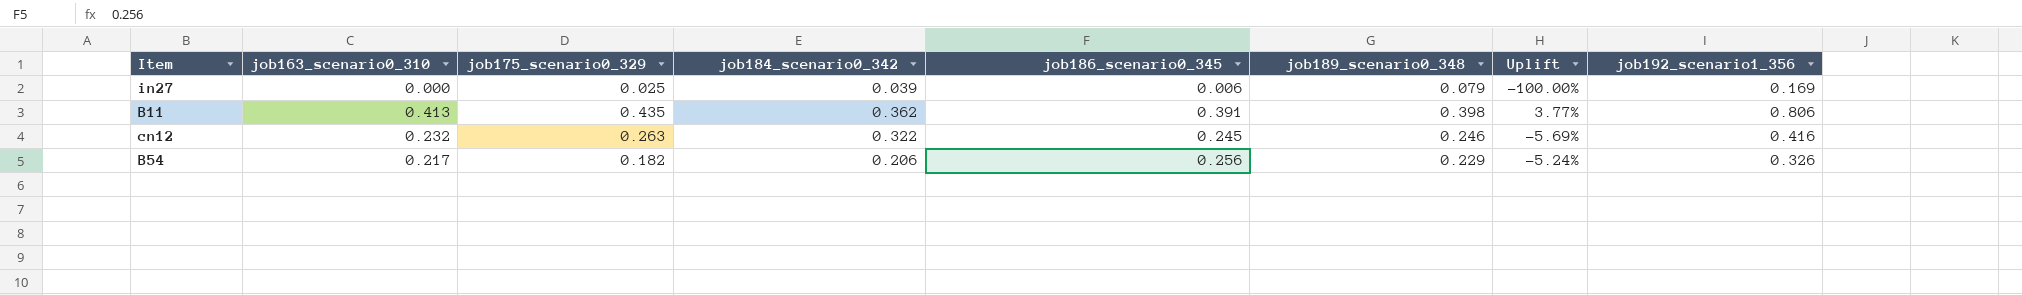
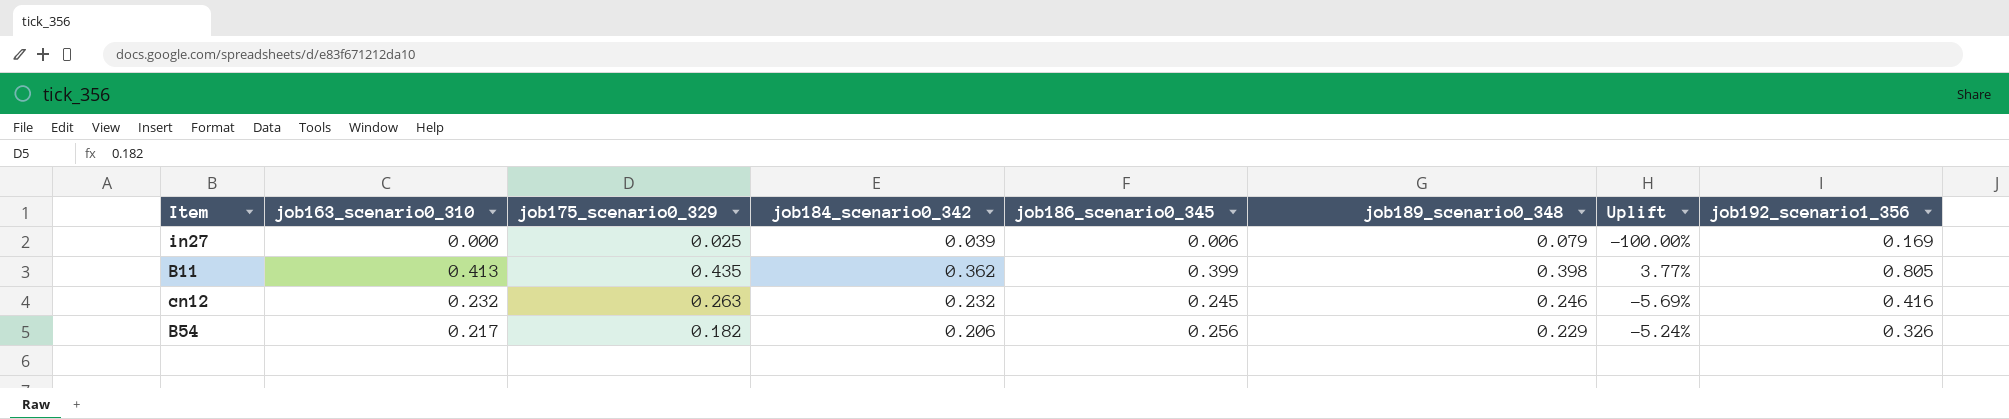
B11 | job186_scenario0_345: 0.391 -> 0.399
B11 | job192_scenario1_356: 0.806 -> 0.805
cn12 | job184_scenario0_342: 0.322 -> 0.232

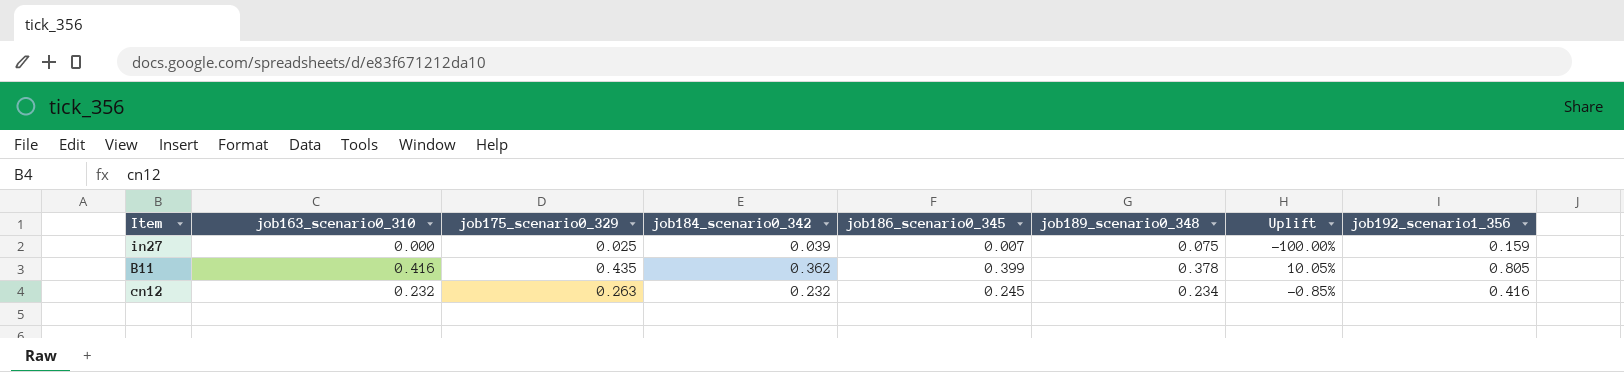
row B54: 0.217 | 0.182 | 0.206 | 0.256 | 0.229 | -5.24% | 0.326 -> none
in27 | job186_scenario0_345: 0.006 -> 0.007
in27 | job189_scenario0_348: 0.079 -> 0.075
in27 | job192_scenario1_356: 0.169 -> 0.159
B11 | job163_scenario0_310: 0.413 -> 0.416
B11 | job189_scenario0_348: 0.398 -> 0.378
B11 | Uplift: 3.77% -> 10.05%
cn12 | job189_scenario0_348: 0.246 -> 0.234
cn12 | Uplift: -5.69% -> -0.85%

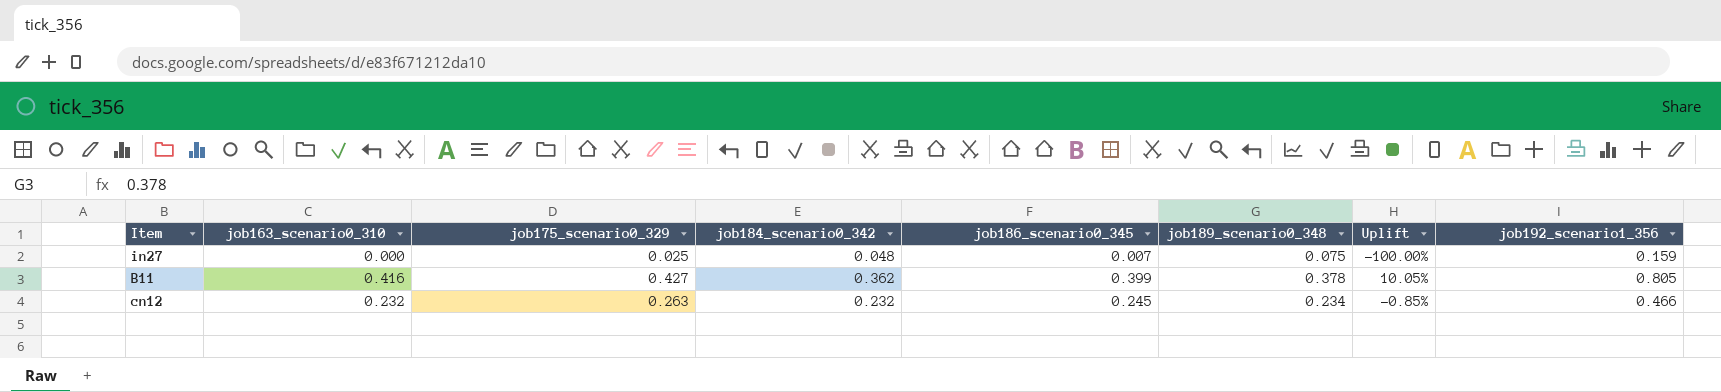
in27 | job184_scenario0_342: 0.039 -> 0.048
B11 | job175_scenario0_329: 0.435 -> 0.427
cn12 | job192_scenario1_356: 0.416 -> 0.466

